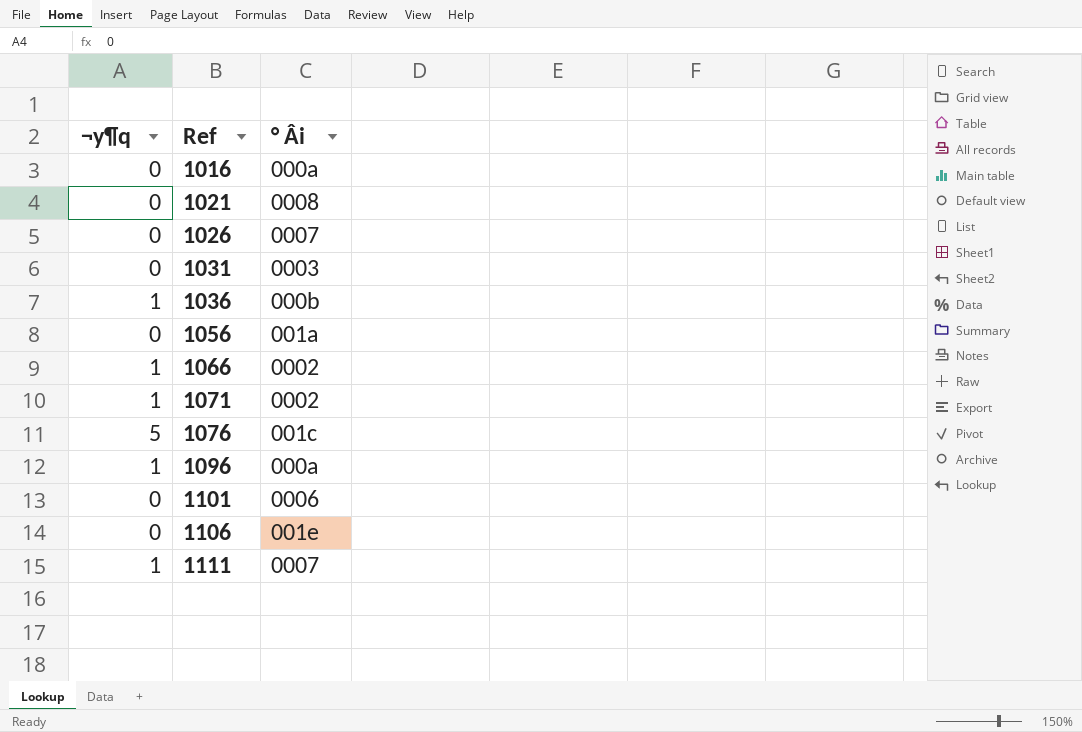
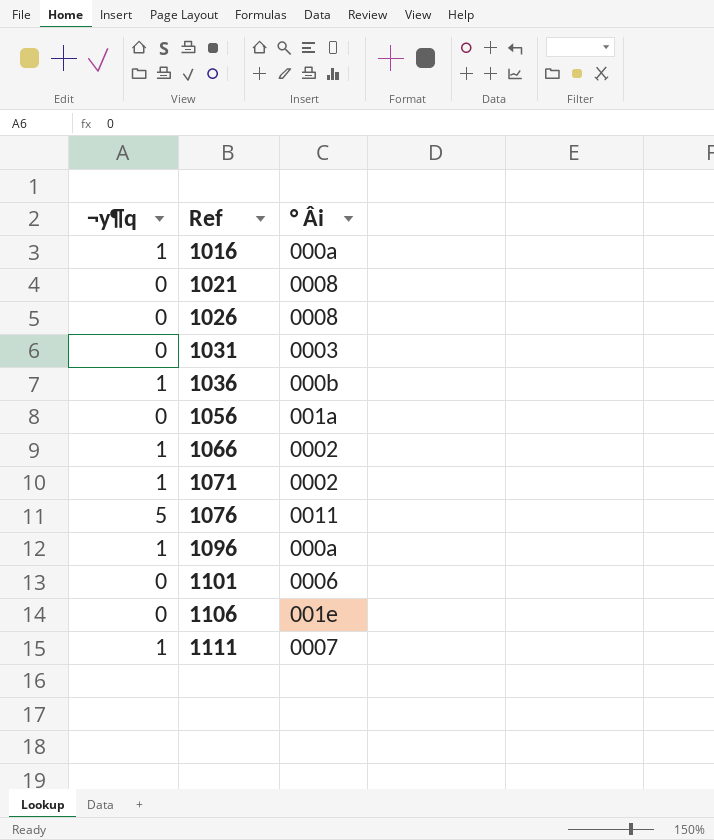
1016 | ¬y¶q: 0 -> 1
1026 | ° Âi: 0007 -> 0008
1076 | ° Âi: 001c -> 0011

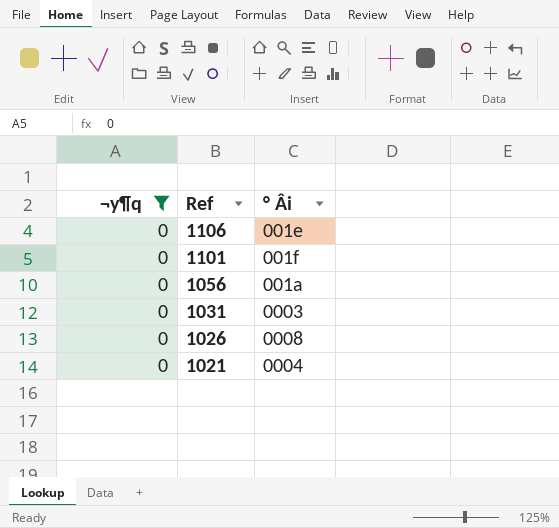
filter: none -> ¬y¶q = 0
row order: Ref ascending -> Ref descending
1101 | ° Âi: 0006 -> 001f
1021 | ° Âi: 0008 -> 0004

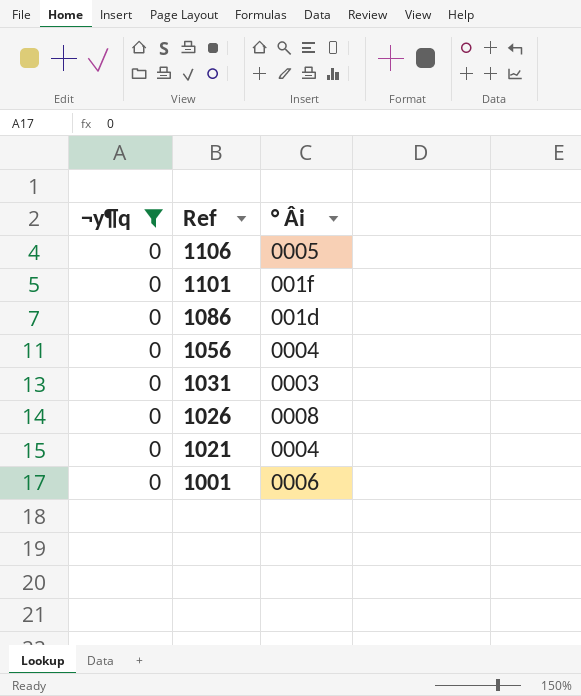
1106 | ° Âi: 001e -> 0005
row 1086: none -> 0 | 001d
1056 | ° Âi: 001a -> 0004
row 1001: none -> 0 | 0006

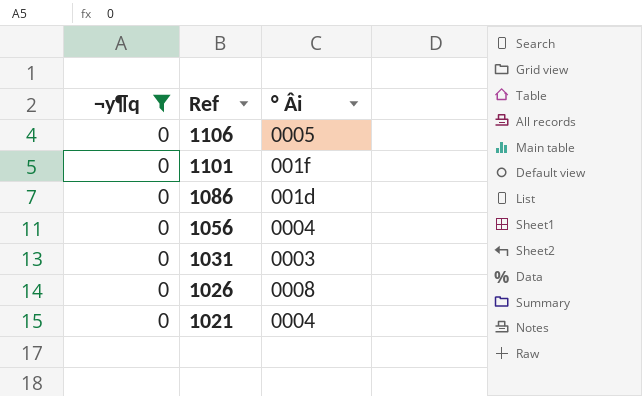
row 1001: 0 | 0006 -> none

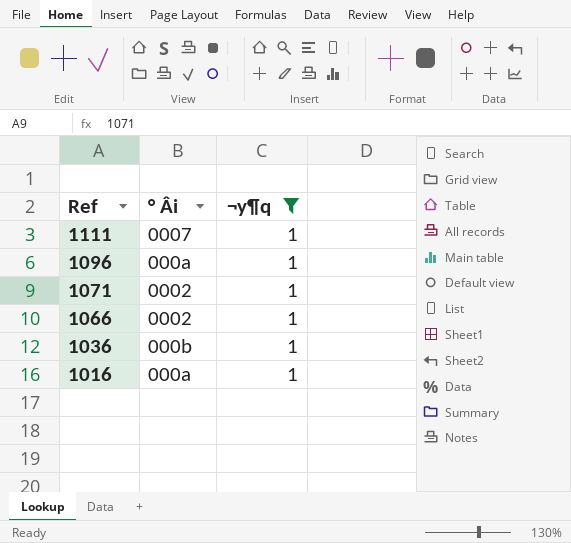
filter: ¬y¶q = 0 -> ¬y¶q = 1
column ¬y¶q | position: 1 -> 3

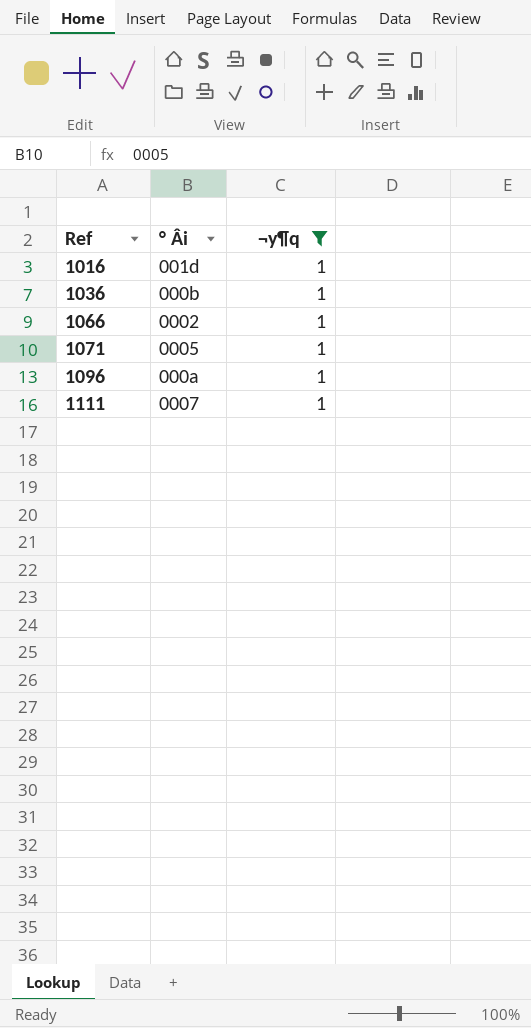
row order: Ref descending -> Ref ascending
1016 | ° Âi: 000a -> 001d
1071 | ° Âi: 0002 -> 0005

